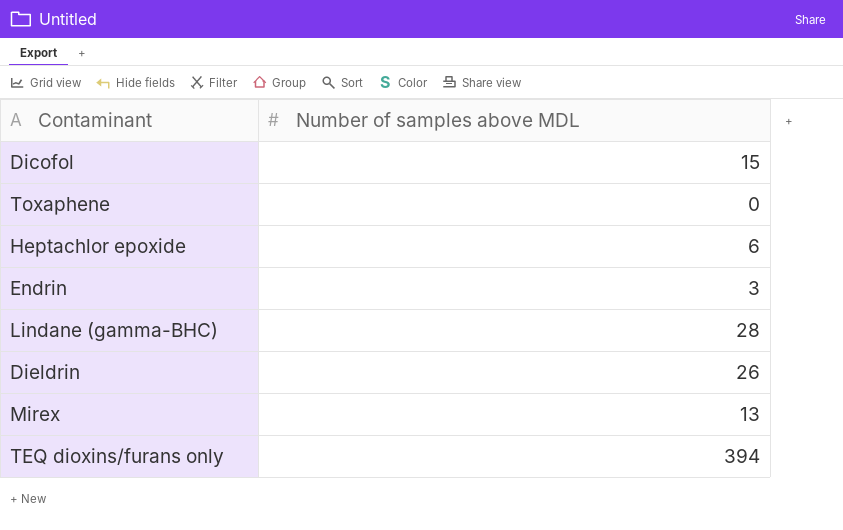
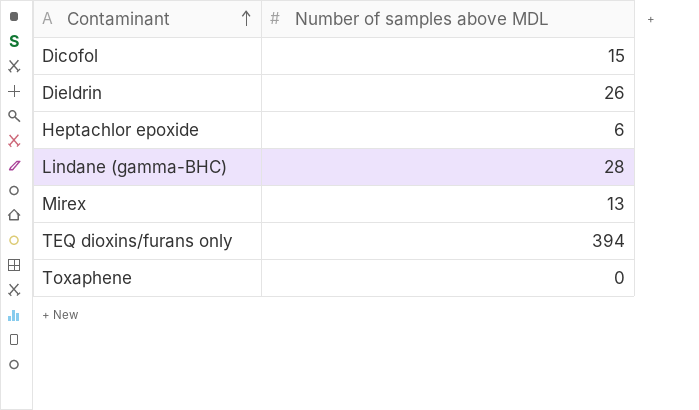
row order: none -> Contaminant ascending
row Endrin: 3 -> none

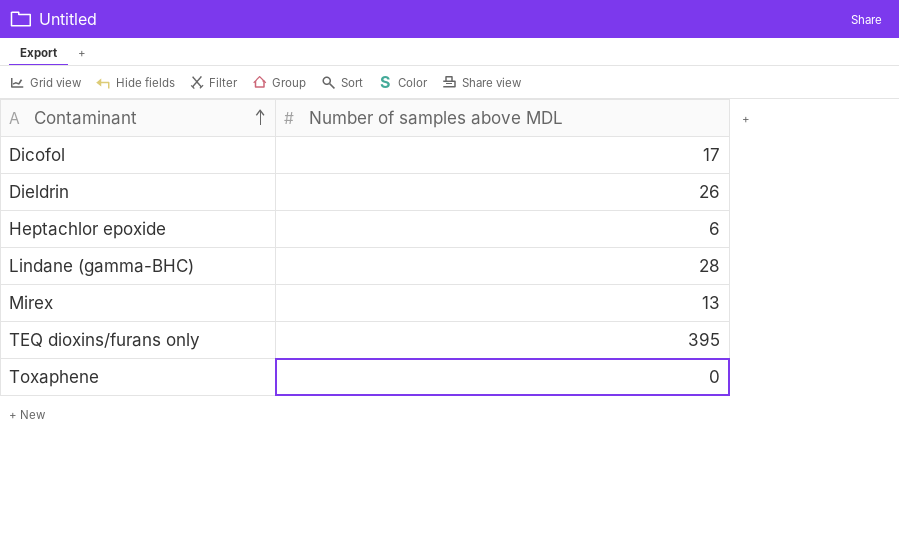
Dicofol | Number of samples above MDL: 15 -> 17
TEQ dioxins/furans only | Number of samples above MDL: 394 -> 395

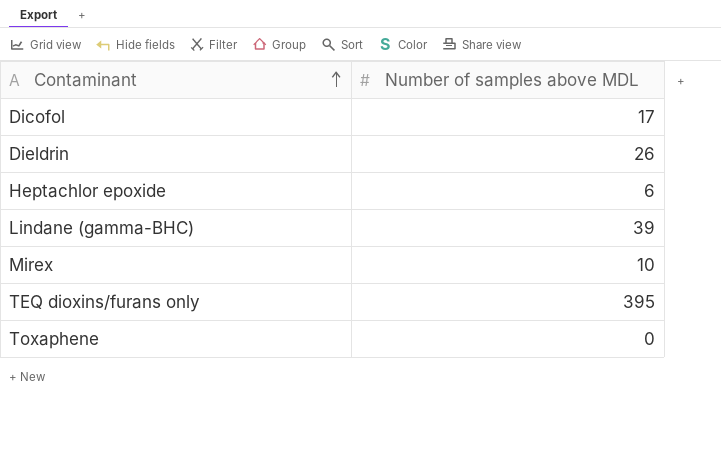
Lindane (gamma-BHC) | Number of samples above MDL: 28 -> 39
Mirex | Number of samples above MDL: 13 -> 10

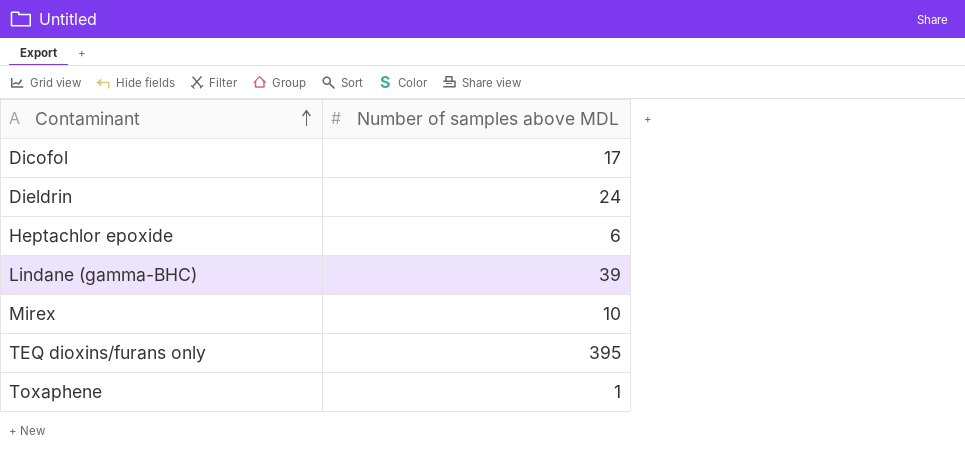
Dieldrin | Number of samples above MDL: 26 -> 24
Toxaphene | Number of samples above MDL: 0 -> 1

